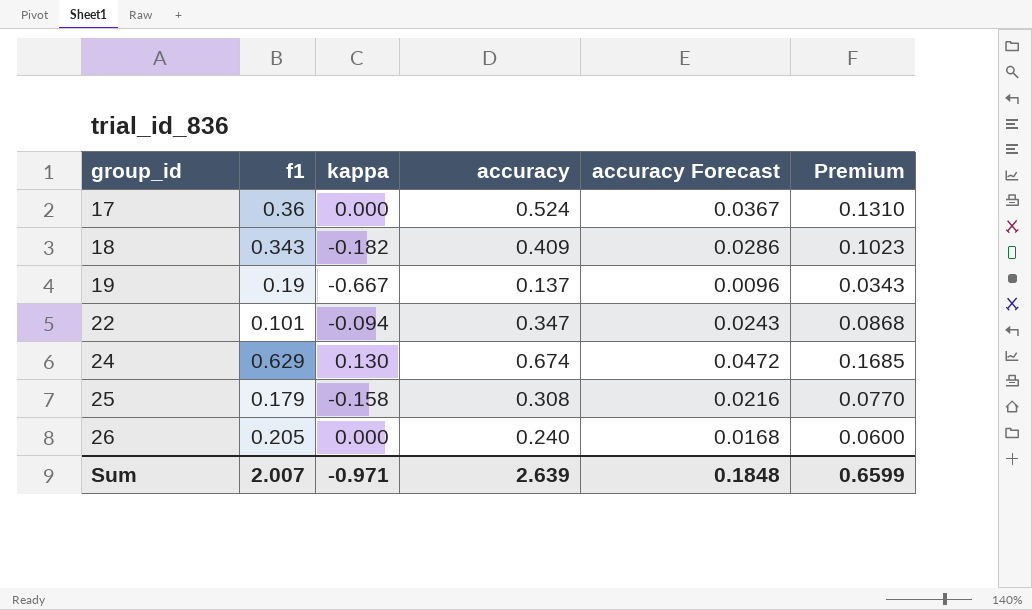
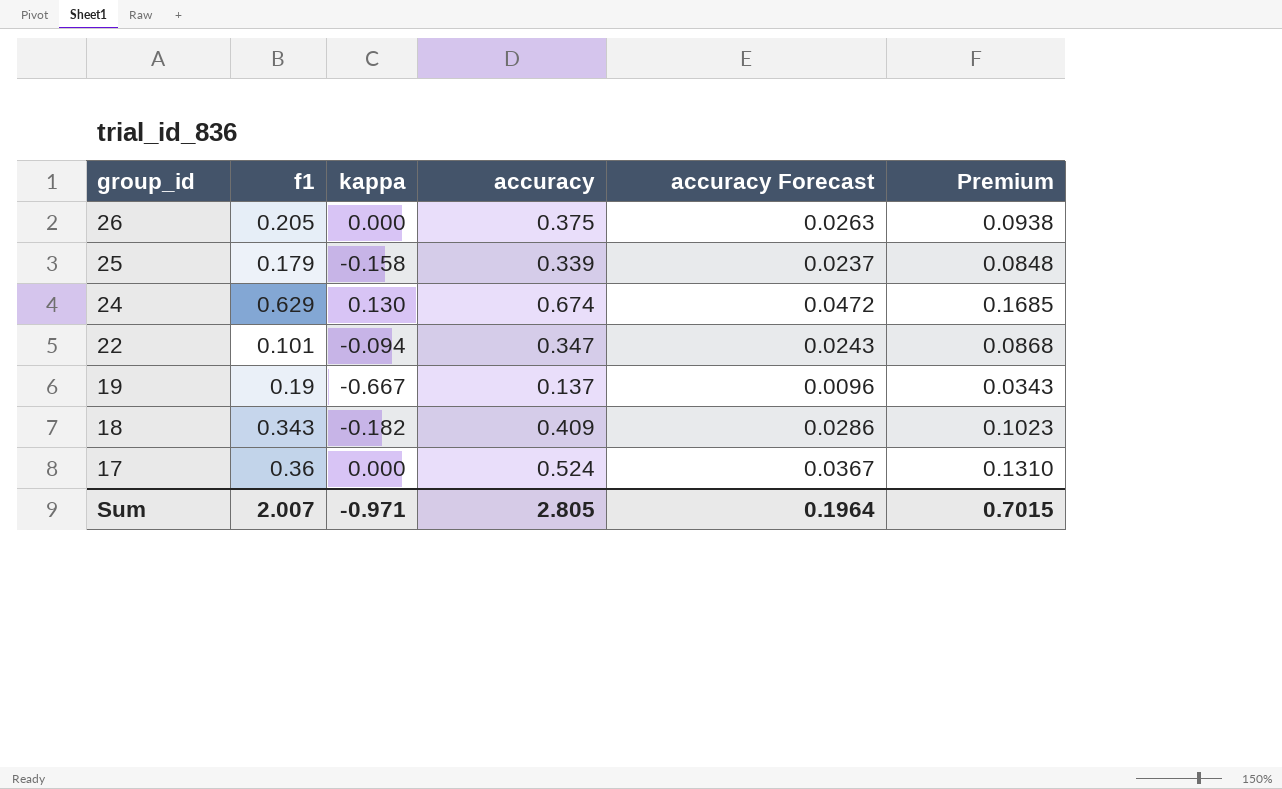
row order: group_id ascending -> group_id descending
26 | accuracy: 0.240 -> 0.375
26 | accuracy Forecast: 0.0168 -> 0.0263
26 | Premium: 0.0600 -> 0.0938
25 | accuracy: 0.308 -> 0.339
25 | accuracy Forecast: 0.0216 -> 0.0237
25 | Premium: 0.0770 -> 0.0848
Sum | accuracy: 2.639 -> 2.805
Sum | accuracy Forecast: 0.1848 -> 0.1964
Sum | Premium: 0.6599 -> 0.7015

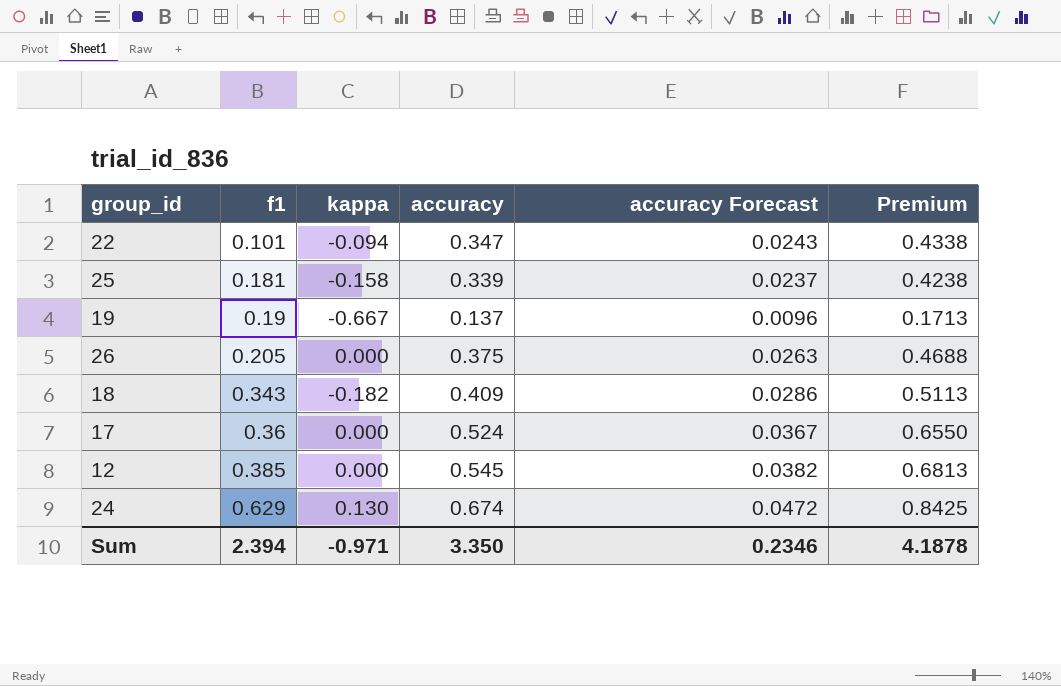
row order: group_id descending -> f1 ascending
column Premium | formula: [accuracy] * 0.25 -> [accuracy] * 1.25
25 | f1: 0.179 -> 0.181
row 12: none -> 0.385 | 0.000 | 0.545 | 0.0382 | 0.6813
Sum | f1: 2.007 -> 2.394
Sum | accuracy: 2.805 -> 3.350
Sum | accuracy Forecast: 0.1964 -> 0.2346
Sum | Premium: 0.7015 -> 4.1878

